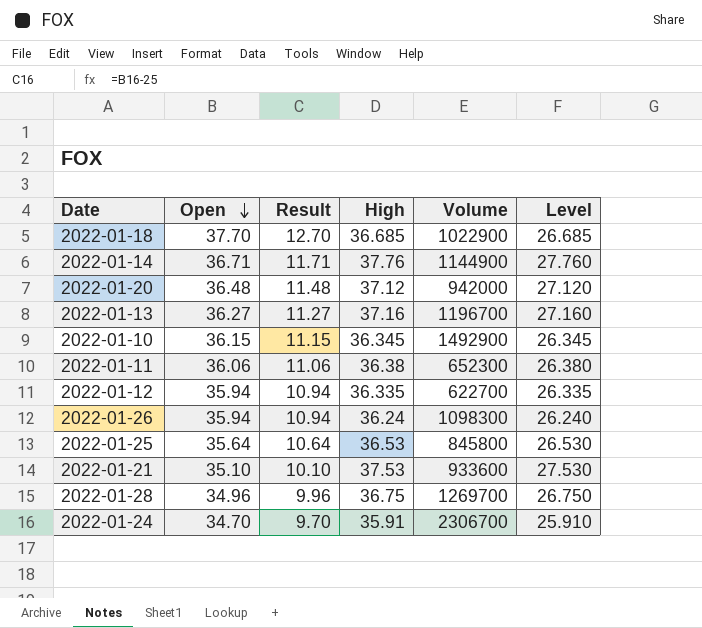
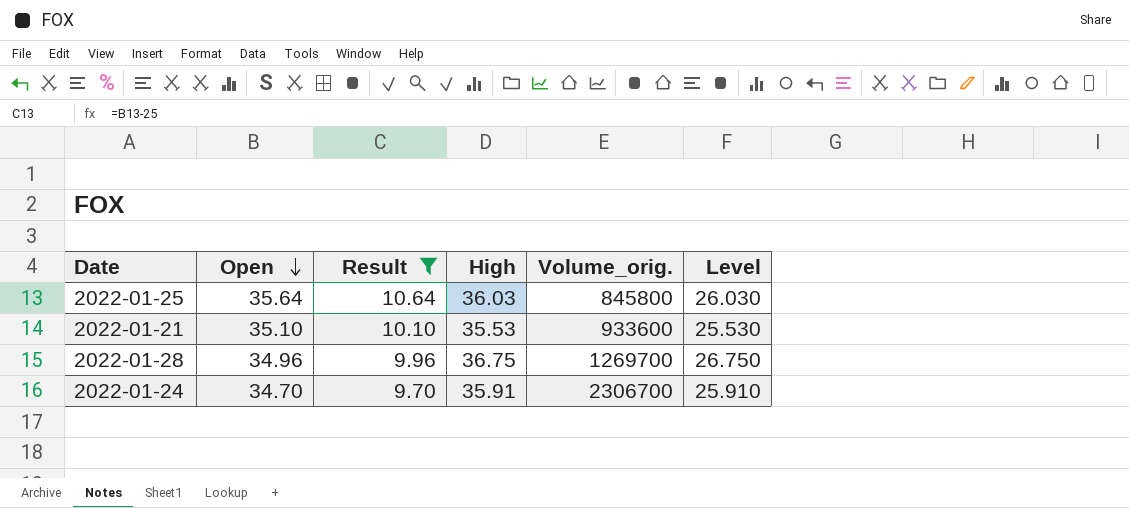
filter: none -> Result <= 10.64
column name: Volume -> Volume_orig.
2022-01-25 | High: 36.53 -> 36.03
2022-01-25 | Level: 26.530 -> 26.030
2022-01-21 | High: 37.53 -> 35.53
2022-01-21 | Level: 27.530 -> 25.530

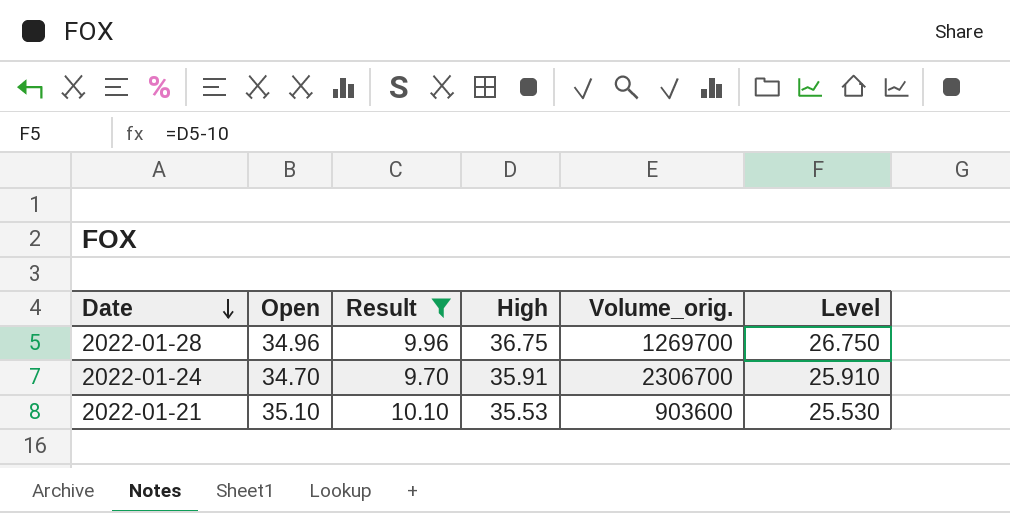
row order: Open descending -> Date descending
row 2022-01-25: 35.64 | 10.64 | 36.03 | 845800 | 26.030 -> none
2022-01-21 | Volume_orig.: 933600 -> 903600

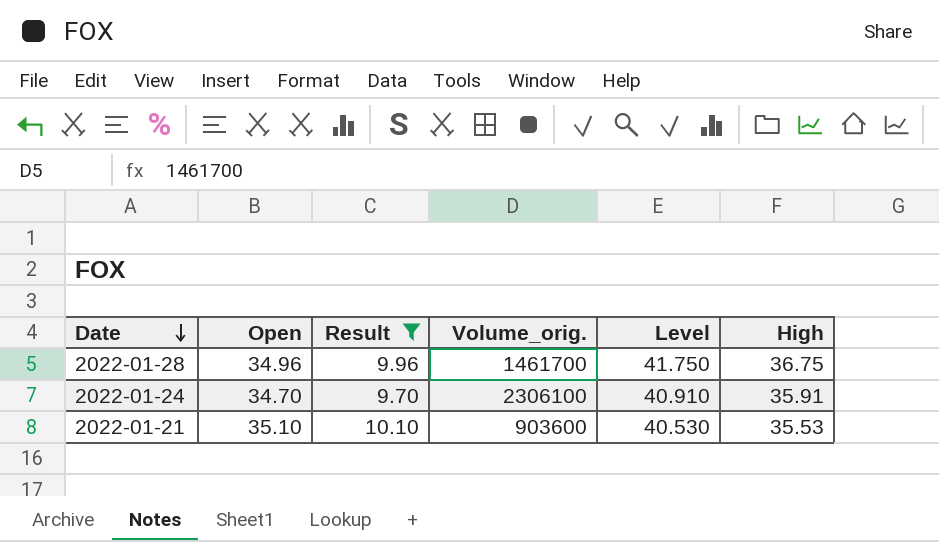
column Level | formula: [High] - 10 -> [High] + 5
column High | position: 4 -> 6
2022-01-28 | Volume_orig.: 1269700 -> 1461700
2022-01-24 | Volume_orig.: 2306700 -> 2306100

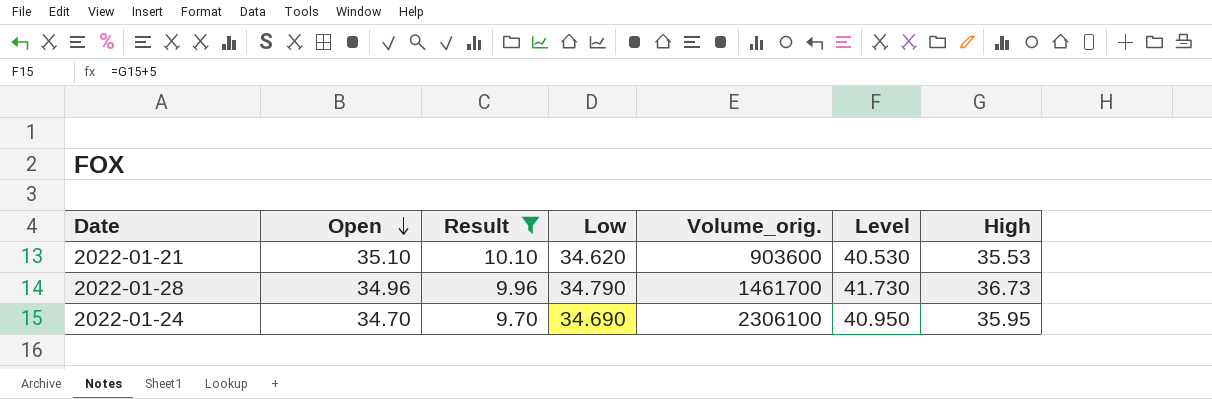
row order: Date descending -> Open descending
column Low | position: none -> 4
2022-01-28 | Level: 41.750 -> 41.730
2022-01-28 | High: 36.75 -> 36.73
2022-01-24 | Level: 40.910 -> 40.950
2022-01-24 | High: 35.91 -> 35.95

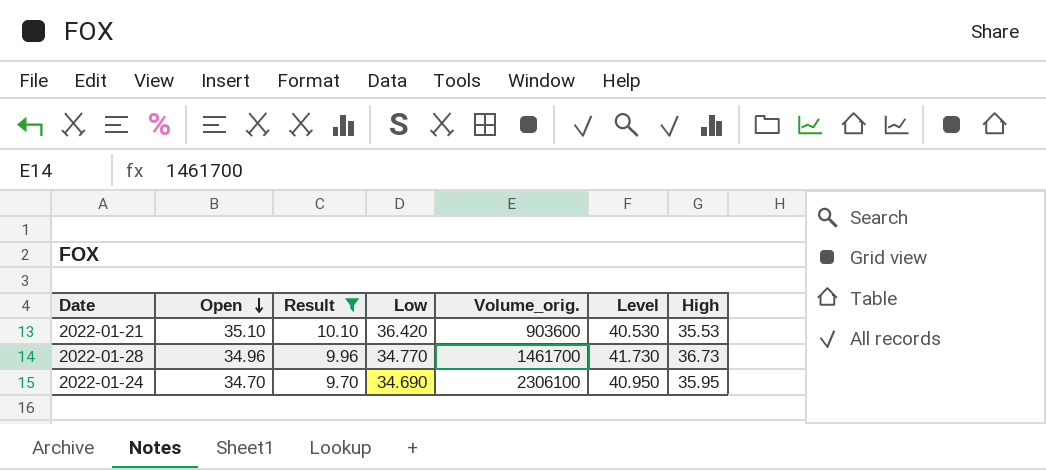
2022-01-21 | Low: 34.620 -> 36.420
2022-01-28 | Low: 34.790 -> 34.770

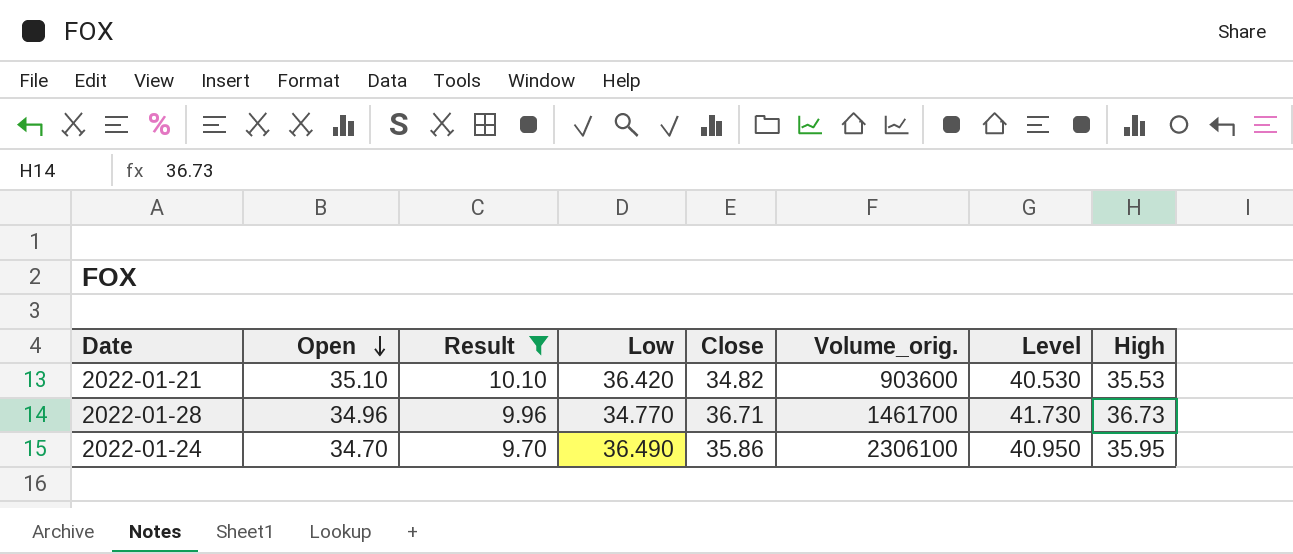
column Close | position: none -> 5
2022-01-24 | Low: 34.690 -> 36.490

